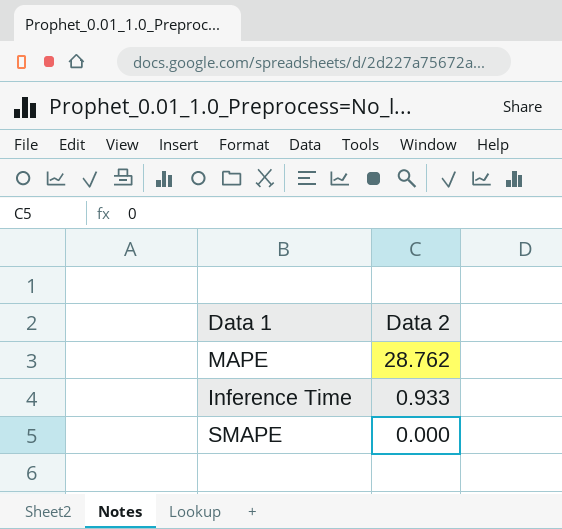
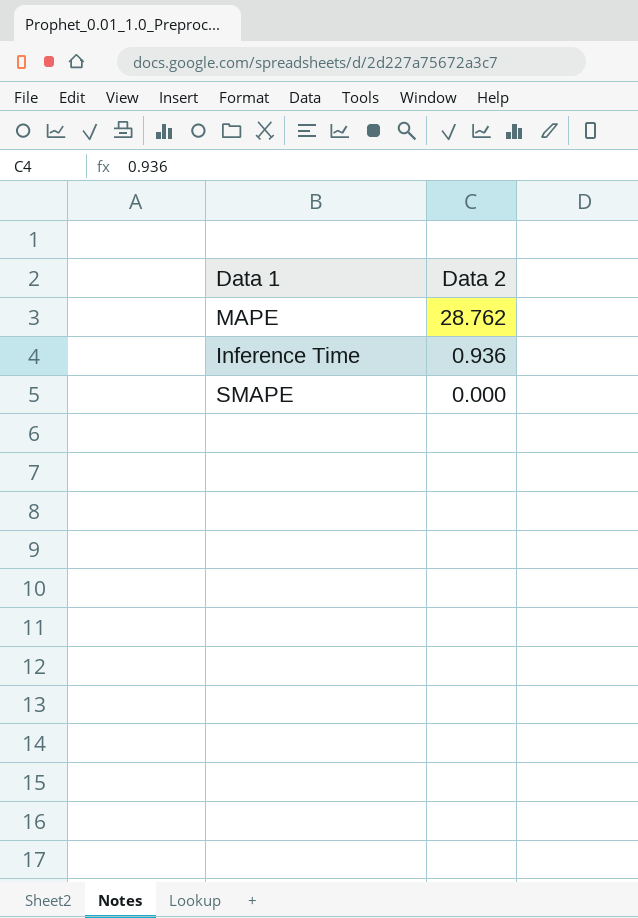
Inference Time | Data 2: 0.933 -> 0.936

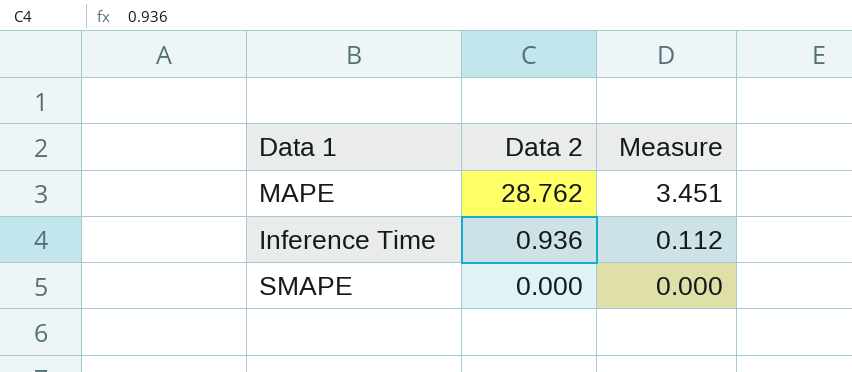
column Measure | formula: none -> [Data 2] * 0.12

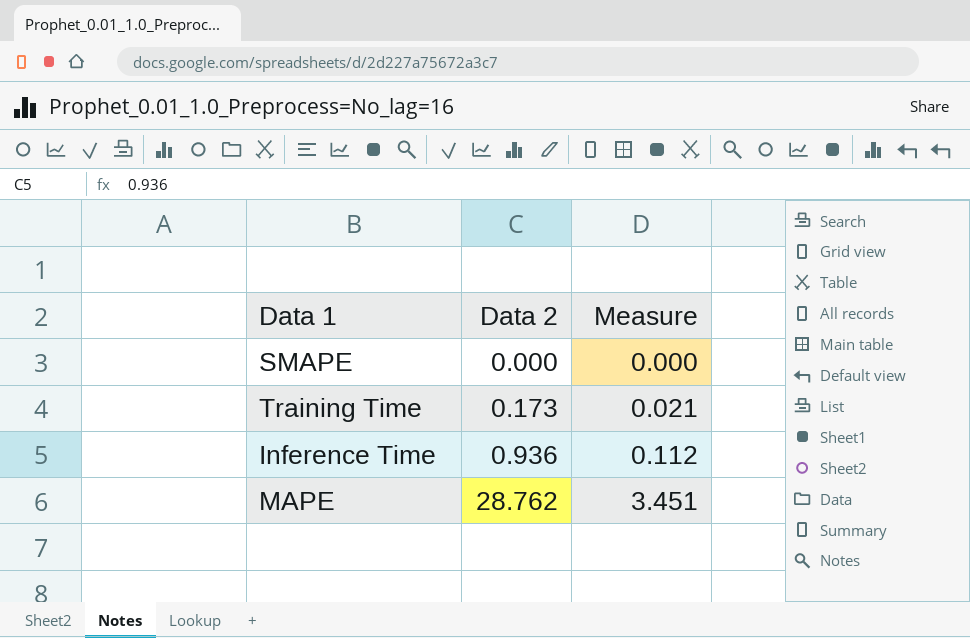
row order: Data 2 descending -> Data 2 ascending
row Training Time: none -> 0.173 | 0.021

